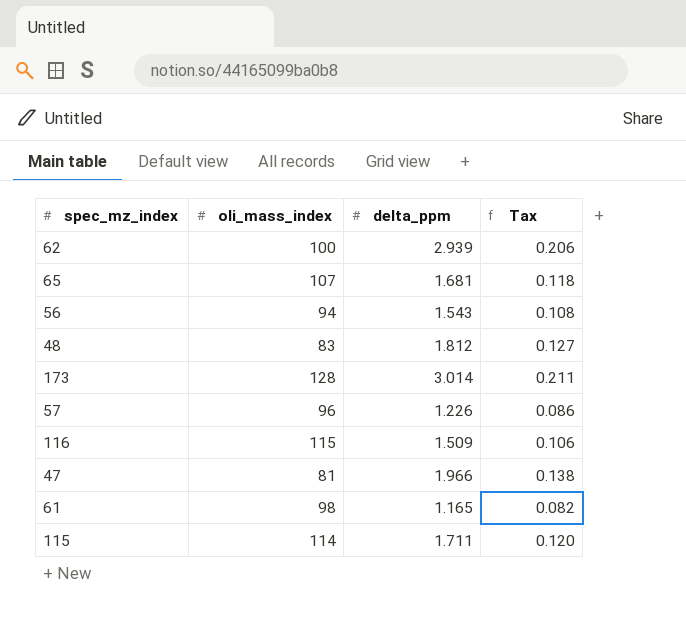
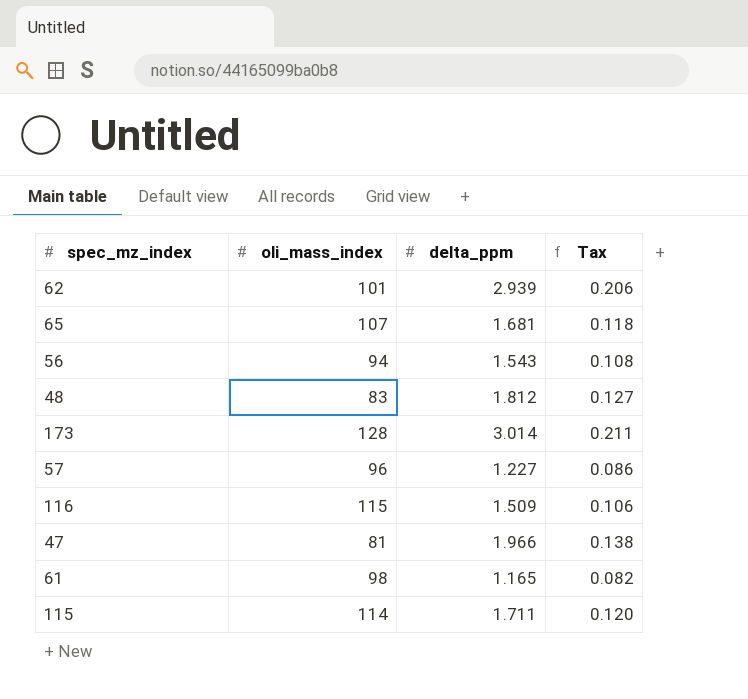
62 | oli_mass_index: 100 -> 101
57 | delta_ppm: 1.226 -> 1.227

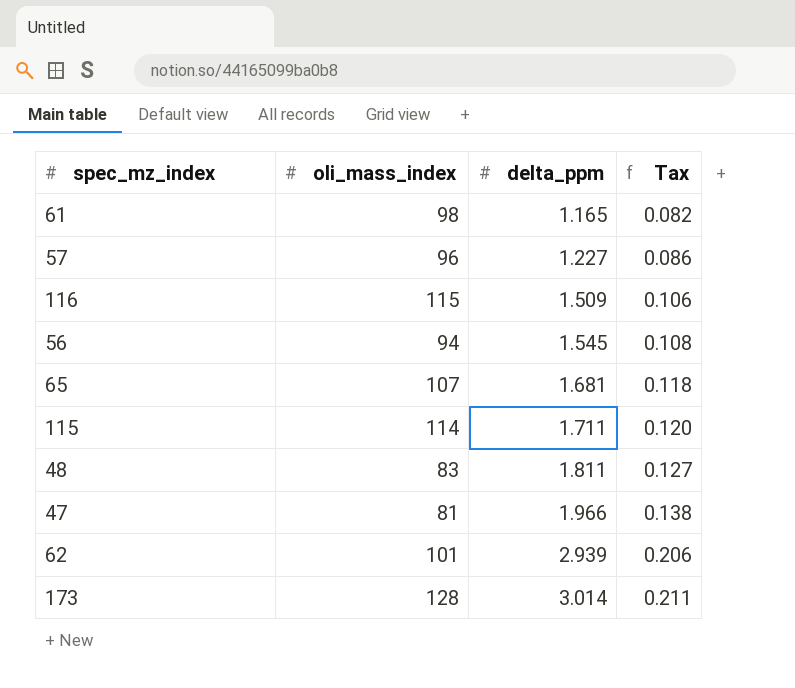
row order: none -> delta_ppm ascending
56 | delta_ppm: 1.543 -> 1.545
48 | delta_ppm: 1.812 -> 1.811

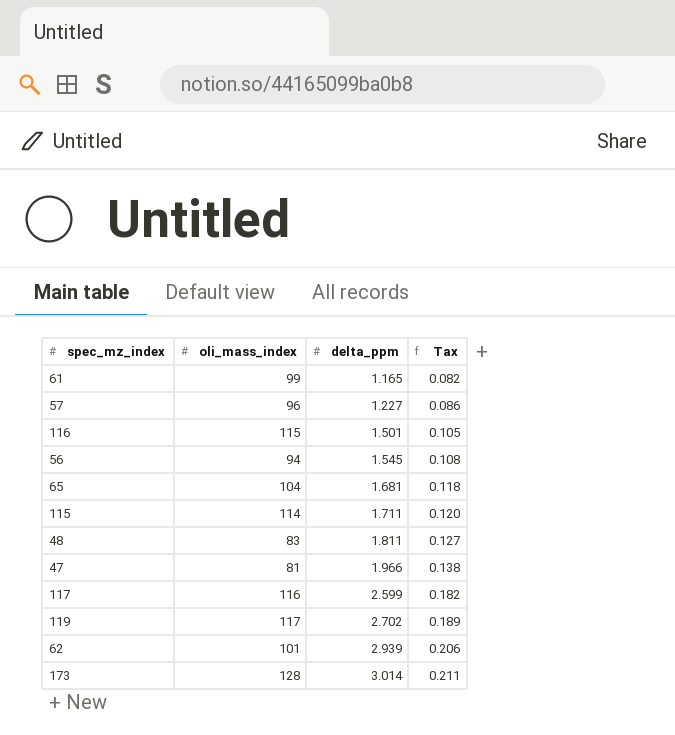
61 | oli_mass_index: 98 -> 99
116 | delta_ppm: 1.509 -> 1.501
116 | Tax: 0.106 -> 0.105
65 | oli_mass_index: 107 -> 104
row 117: none -> 116 | 2.599 | 0.182
row 119: none -> 117 | 2.702 | 0.189

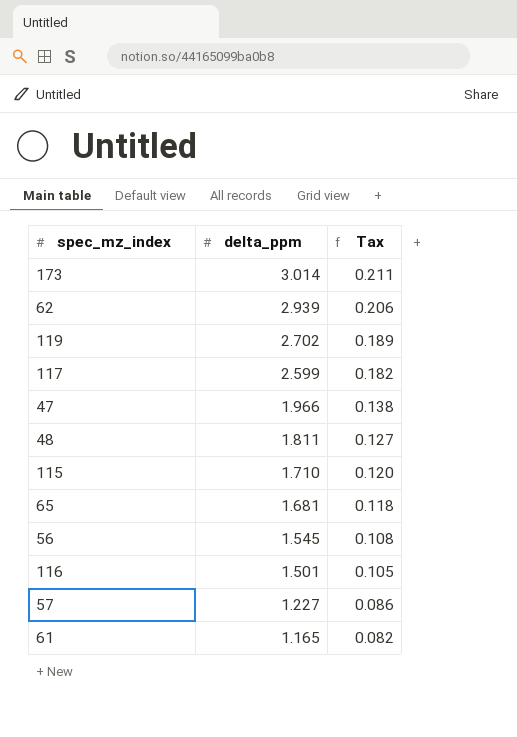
row order: delta_ppm ascending -> delta_ppm descending
column oli_mass_index | position: 2 -> none
115 | delta_ppm: 1.711 -> 1.710

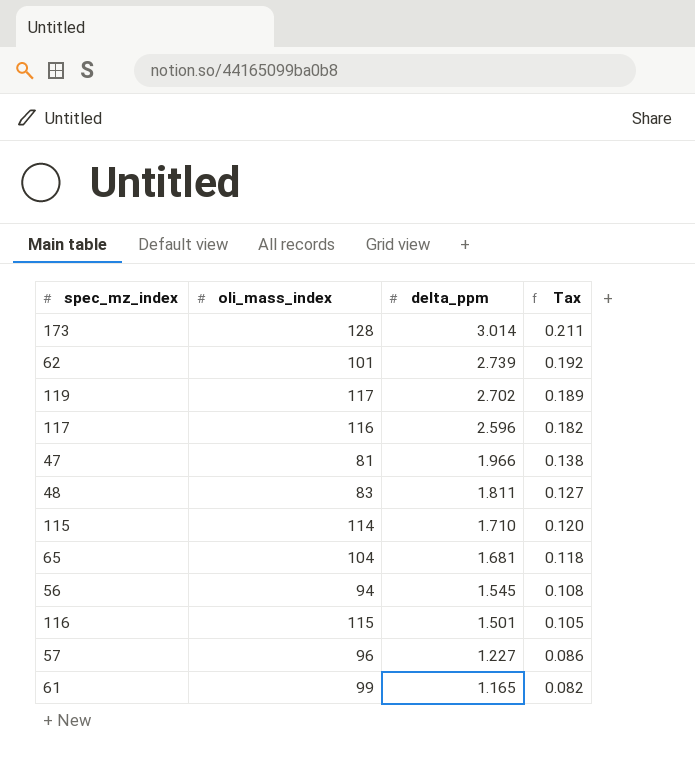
column oli_mass_index | position: none -> 2
62 | delta_ppm: 2.939 -> 2.739
62 | Tax: 0.206 -> 0.192
117 | delta_ppm: 2.599 -> 2.596

